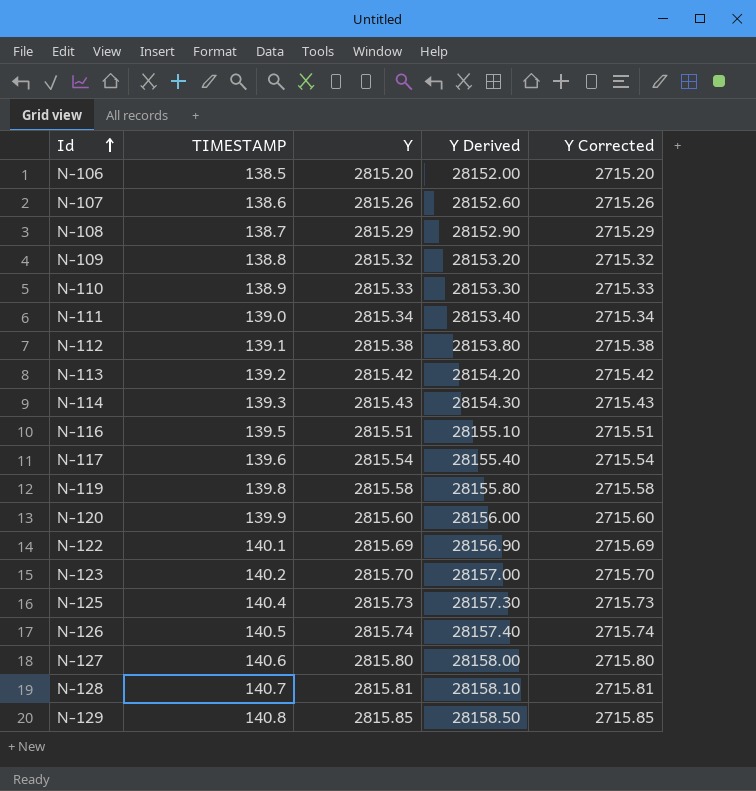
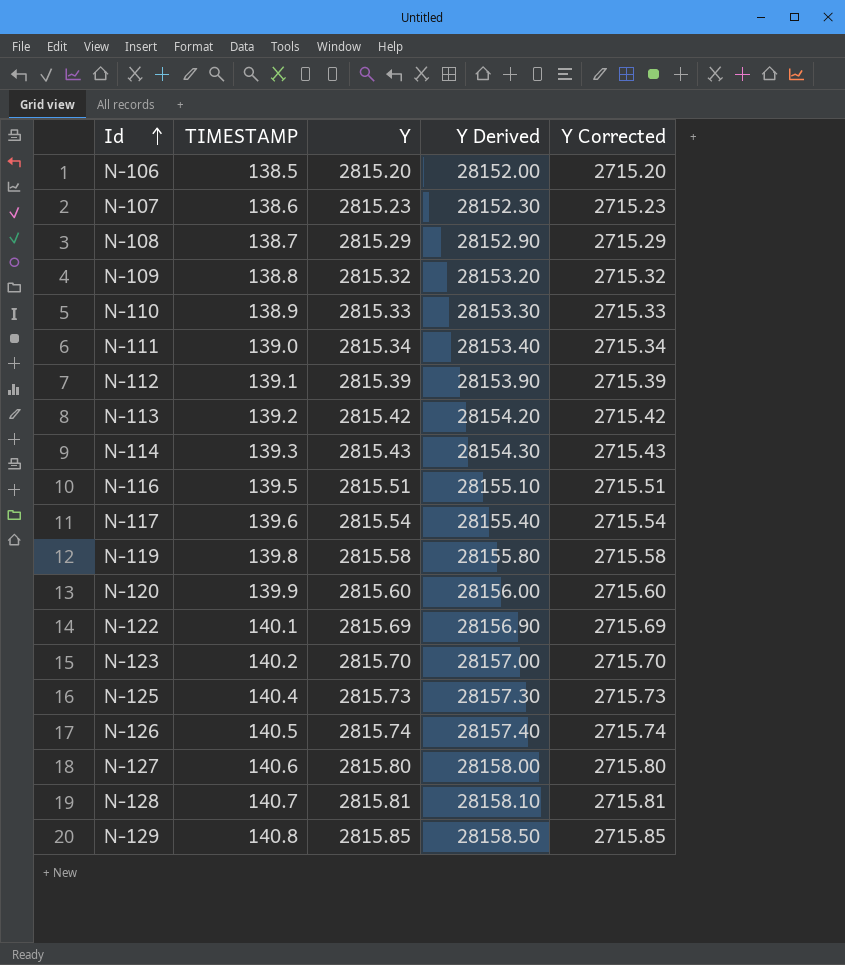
N-107 | Y: 2815.26 -> 2815.23
N-107 | Y Derived: 28152.60 -> 28152.30
N-107 | Y Corrected: 2715.26 -> 2715.23
N-112 | Y: 2815.38 -> 2815.39
N-112 | Y Derived: 28153.80 -> 28153.90
N-112 | Y Corrected: 2715.38 -> 2715.39

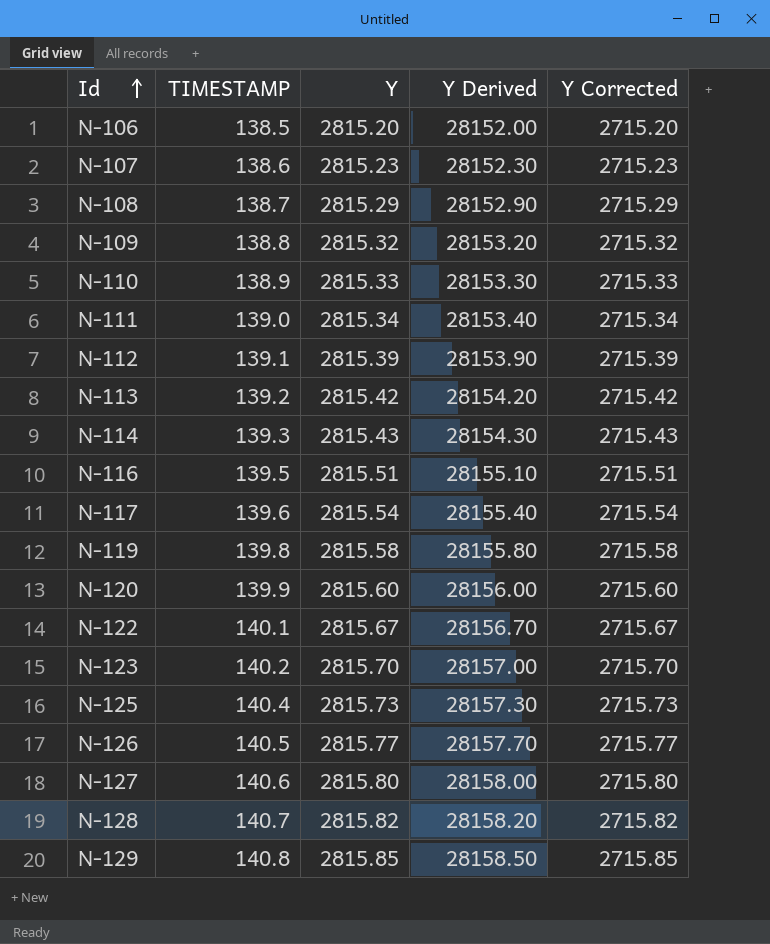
N-122 | Y: 2815.69 -> 2815.67
N-122 | Y Derived: 28156.90 -> 28156.70
N-122 | Y Corrected: 2715.69 -> 2715.67
N-126 | Y: 2815.74 -> 2815.77
N-126 | Y Derived: 28157.40 -> 28157.70
N-126 | Y Corrected: 2715.74 -> 2715.77
N-128 | Y: 2815.81 -> 2815.82
N-128 | Y Derived: 28158.10 -> 28158.20
N-128 | Y Corrected: 2715.81 -> 2715.82

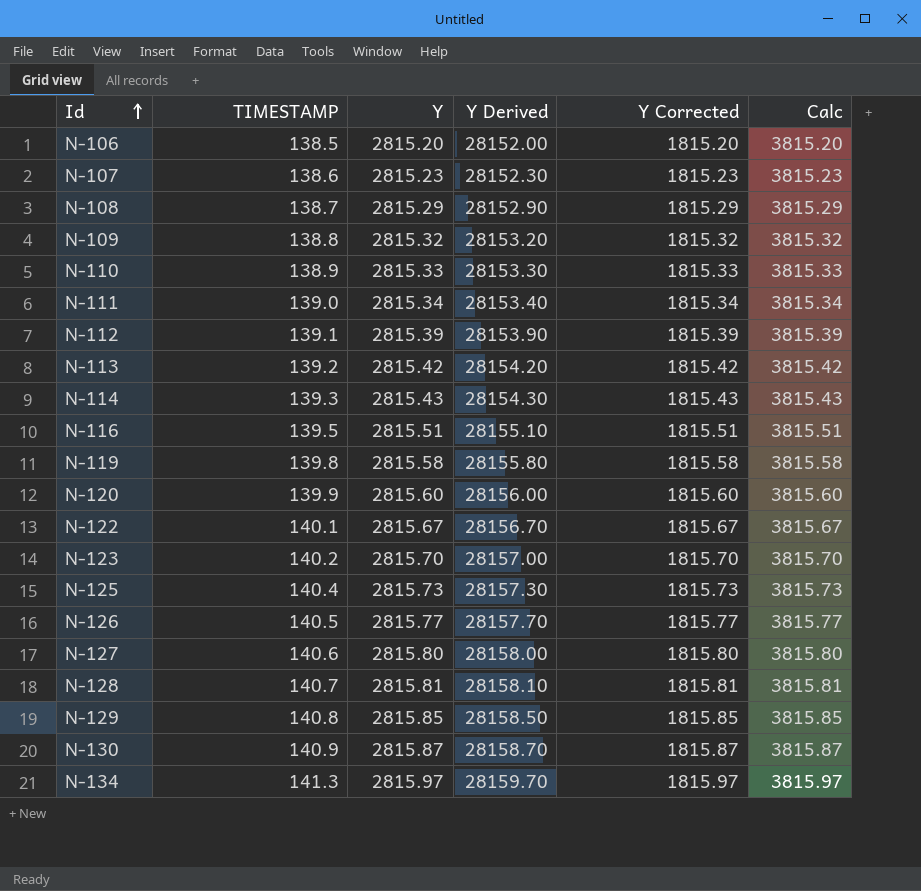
column Y Corrected | formula: [Y] - 100 -> [Y] - 1000
column Calc | formula: none -> [Y] + 1000
row N-117: 139.6 | 2815.54 | 28155.40 | 2715.54 -> none
N-128 | Y: 2815.82 -> 2815.81
N-128 | Y Derived: 28158.20 -> 28158.10
row N-130: none -> 140.9 | 2815.87 | 28158.70 | 1815.87 | 3815.87
row N-134: none -> 141.3 | 2815.97 | 28159.70 | 1815.97 | 3815.97

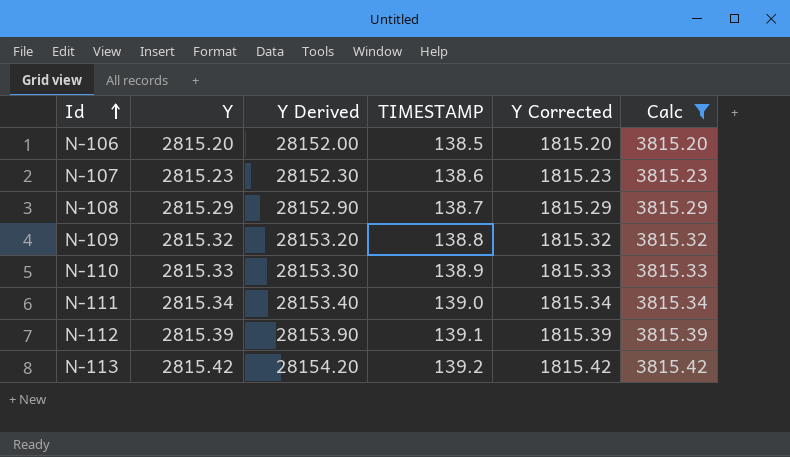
filter: none -> Calc <= 3815.42
column TIMESTAMP | position: 2 -> 4

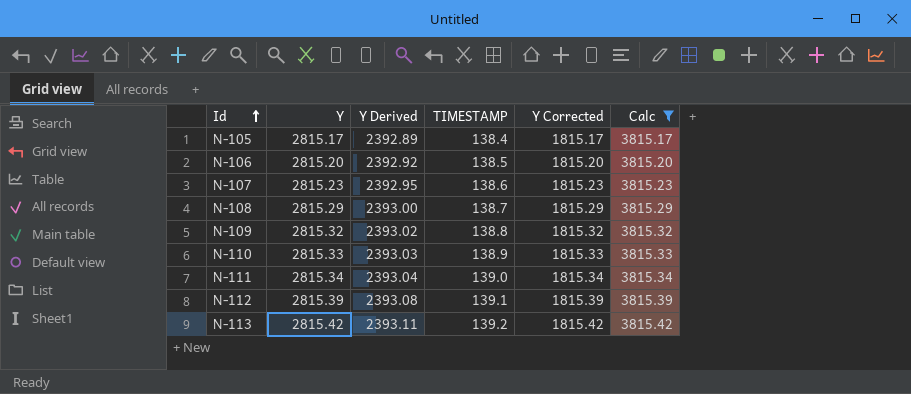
column Y Derived | formula: [Y] * 10 -> [Y] * 0.85
row N-105: none -> 2815.17 | 2392.89 | 138.4 | 1815.17 | 3815.17

